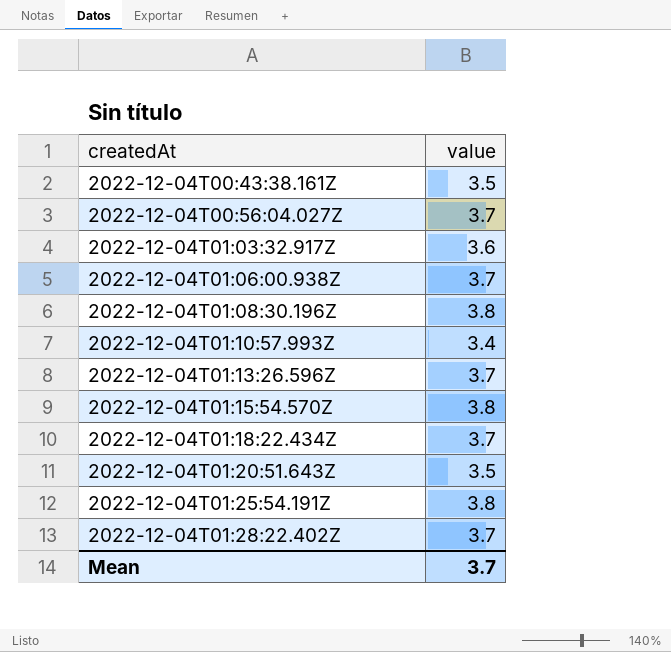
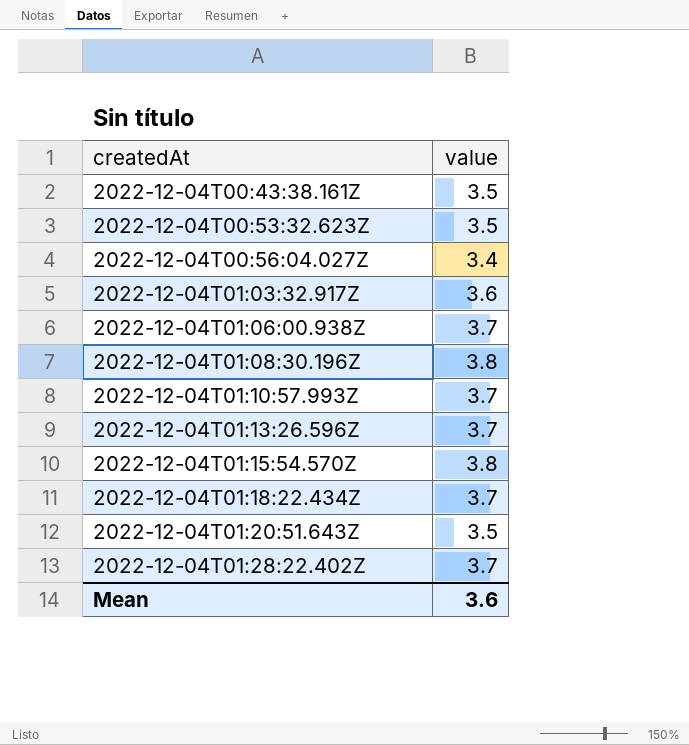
row 2022-12-04T01:25:54.191Z: 3.8 -> none
row 2022-12-04T00:53:32.623Z: none -> 3.5
2022-12-04T00:56:04.027Z | value: 3.7 -> 3.4
2022-12-04T01:10:57.993Z | value: 3.4 -> 3.7
Mean | value: 3.7 -> 3.6

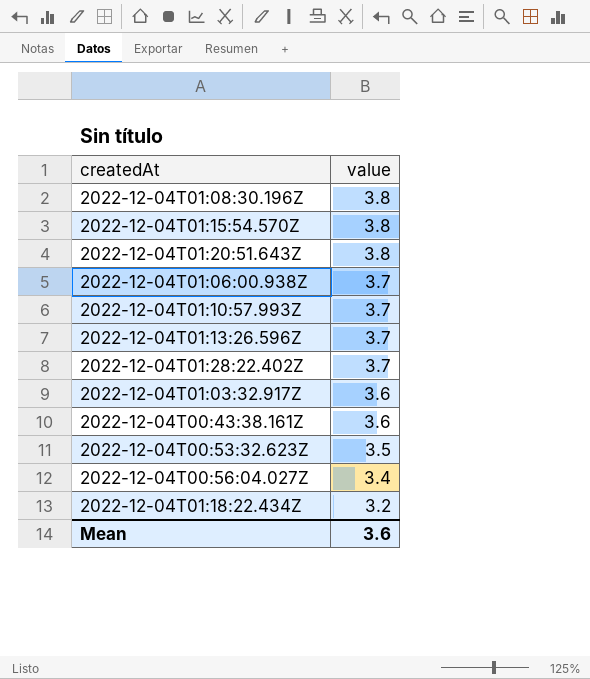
row order: createdAt ascending -> value descending
2022-12-04T01:20:51.643Z | value: 3.5 -> 3.8
2022-12-04T00:43:38.161Z | value: 3.5 -> 3.6
2022-12-04T01:18:22.434Z | value: 3.7 -> 3.2

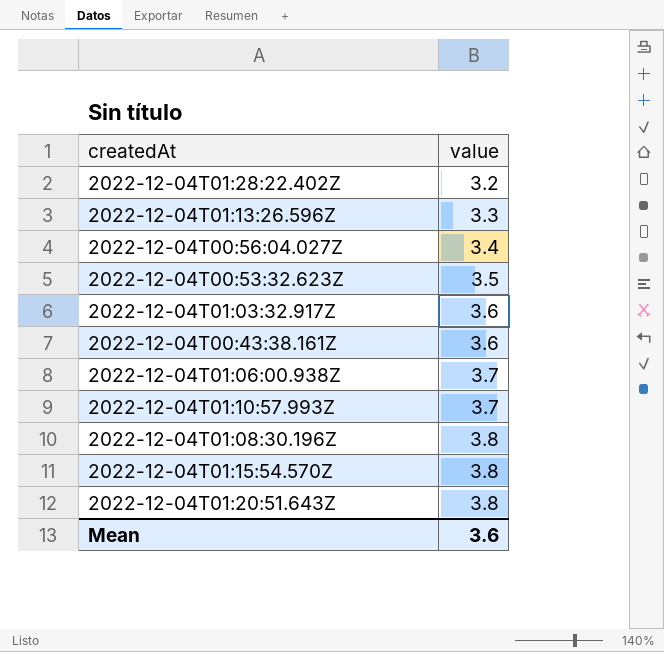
row order: value descending -> value ascending
row 2022-12-04T01:18:22.434Z: 3.2 -> none
2022-12-04T01:28:22.402Z | value: 3.7 -> 3.2
2022-12-04T01:13:26.596Z | value: 3.7 -> 3.3

